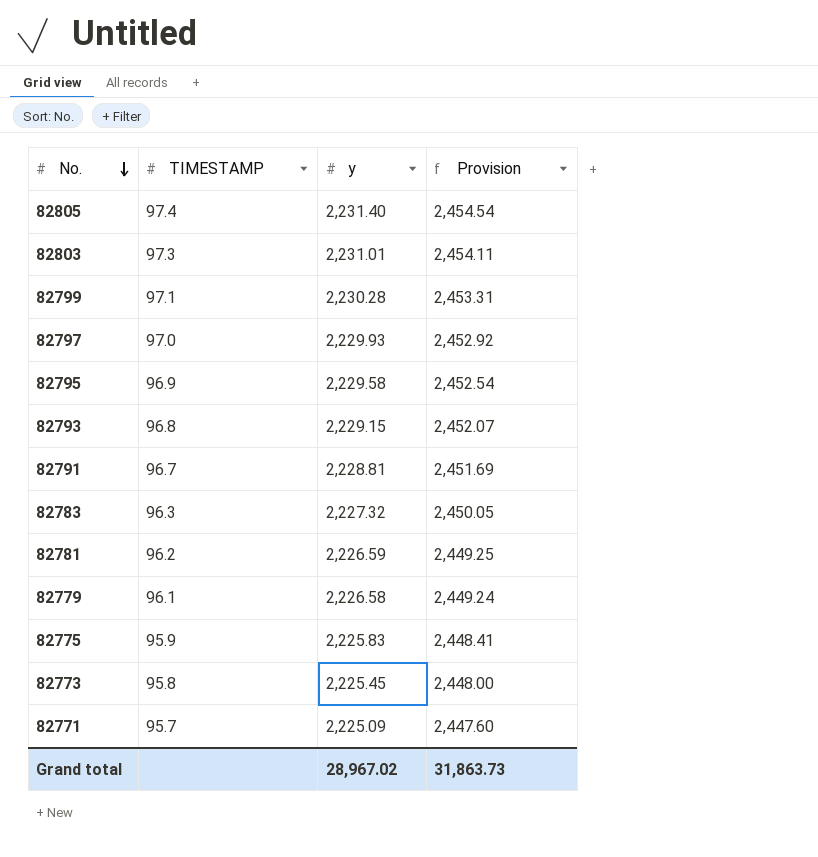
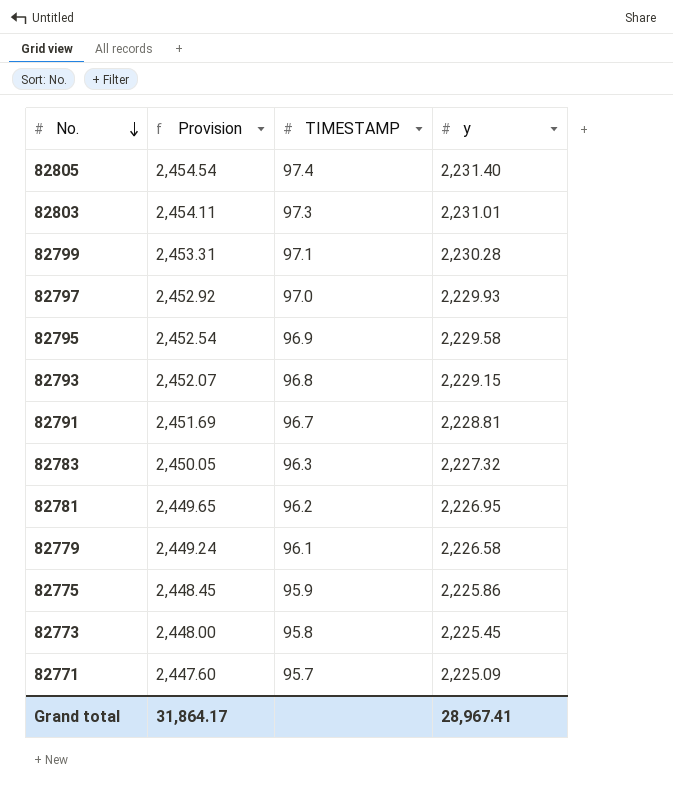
column Provision | position: 4 -> 2
82781 | Provision: 2,449.25 -> 2,449.65
82781 | y: 2,226.59 -> 2,226.95
82775 | Provision: 2,448.41 -> 2,448.45
82775 | y: 2,225.83 -> 2,225.86
Grand total | Provision: 31,863.73 -> 31,864.17
Grand total | y: 28,967.02 -> 28,967.41

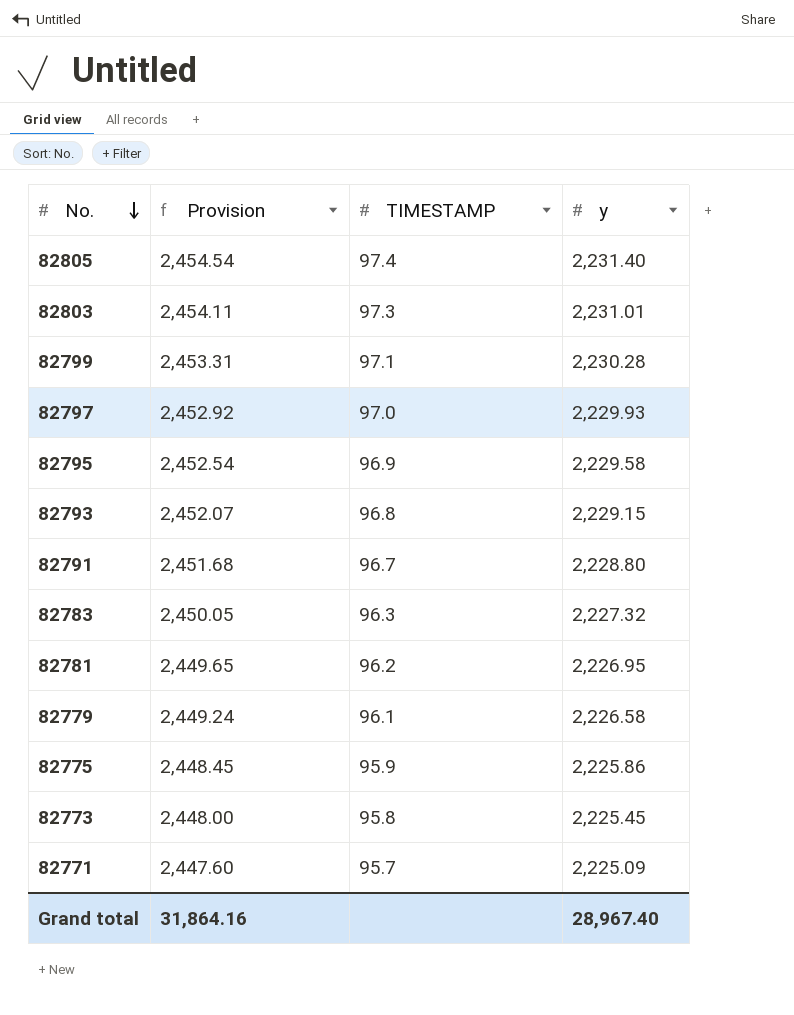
82791 | Provision: 2,451.69 -> 2,451.68
82791 | y: 2,228.81 -> 2,228.80
Grand total | Provision: 31,864.17 -> 31,864.16
Grand total | y: 28,967.41 -> 28,967.40

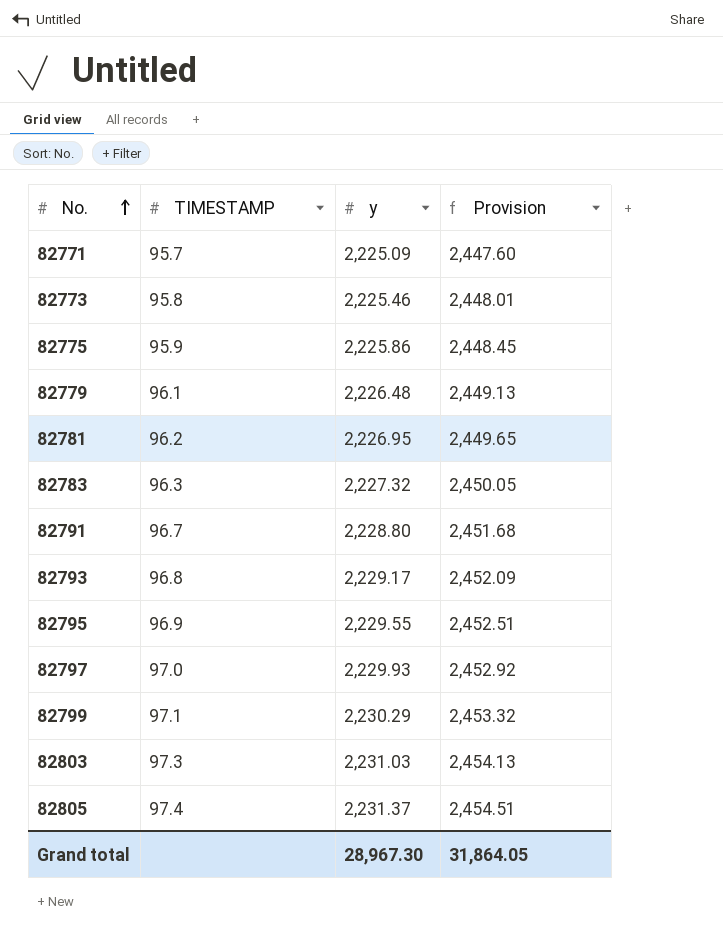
row order: No. descending -> No. ascending
column Provision | position: 2 -> 4
82773 | y: 2,225.45 -> 2,225.46
82773 | Provision: 2,448.00 -> 2,448.01
82779 | y: 2,226.58 -> 2,226.48
82779 | Provision: 2,449.24 -> 2,449.13
82793 | y: 2,229.15 -> 2,229.17
82793 | Provision: 2,452.07 -> 2,452.09
82795 | y: 2,229.58 -> 2,229.55
82795 | Provision: 2,452.54 -> 2,452.51
82799 | y: 2,230.28 -> 2,230.29
82799 | Provision: 2,453.31 -> 2,453.32
82803 | y: 2,231.01 -> 2,231.03
82803 | Provision: 2,454.11 -> 2,454.13
82805 | y: 2,231.40 -> 2,231.37
82805 | Provision: 2,454.54 -> 2,454.51
Grand total | y: 28,967.40 -> 28,967.30
Grand total | Provision: 31,864.16 -> 31,864.05

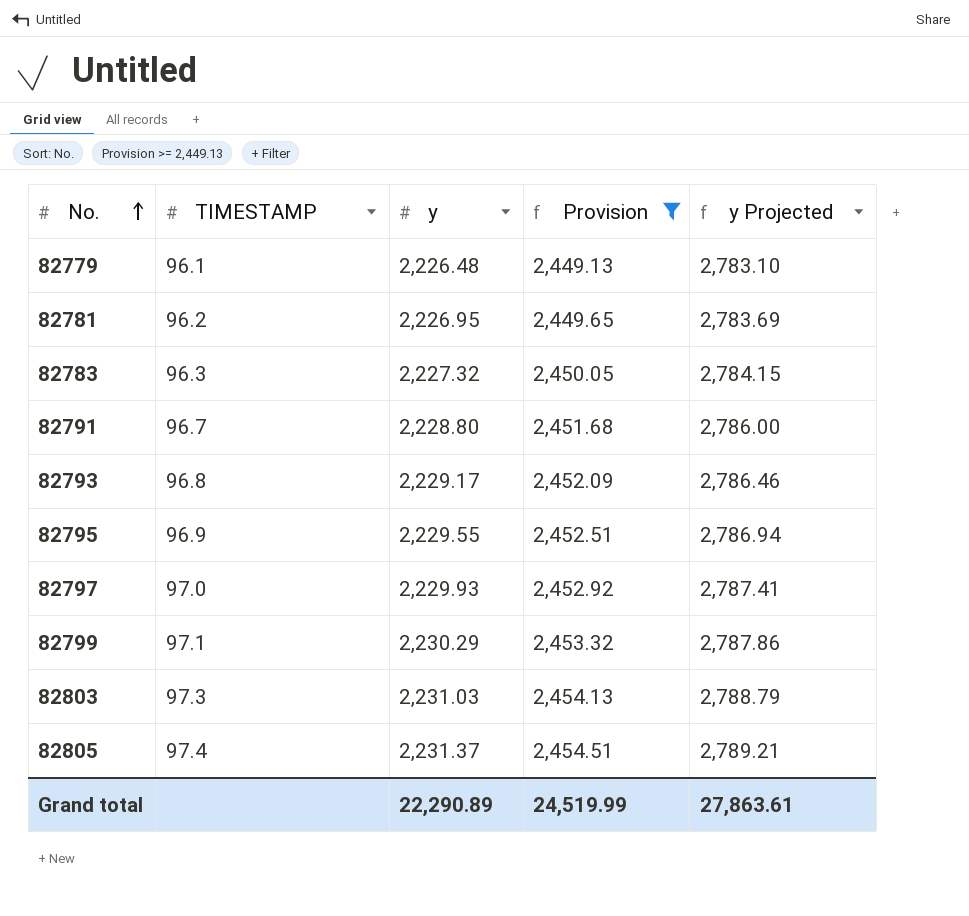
filter: none -> Provision >= 2,449.13
column y Projected | formula: none -> [y] * 1.25
Grand total | y: 28,967.30 -> 22,290.89
Grand total | Provision: 31,864.05 -> 24,519.99

